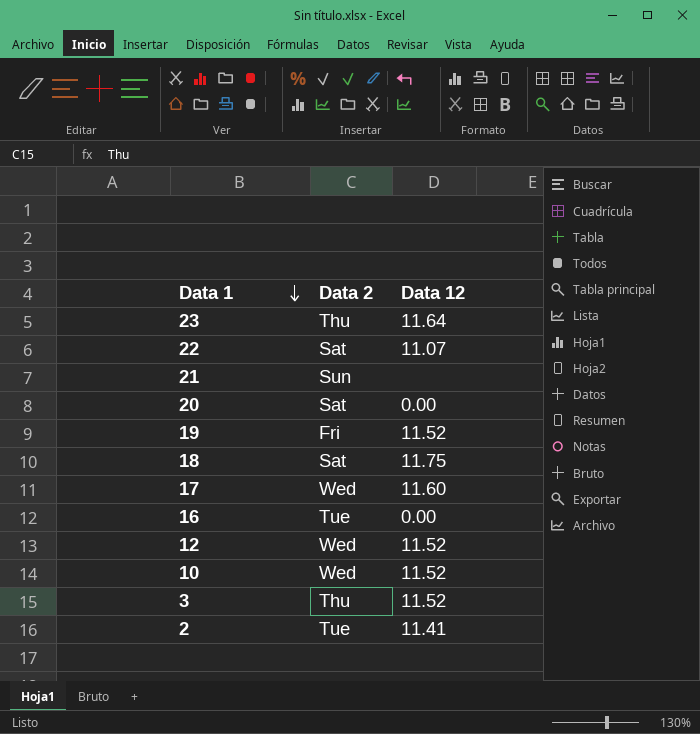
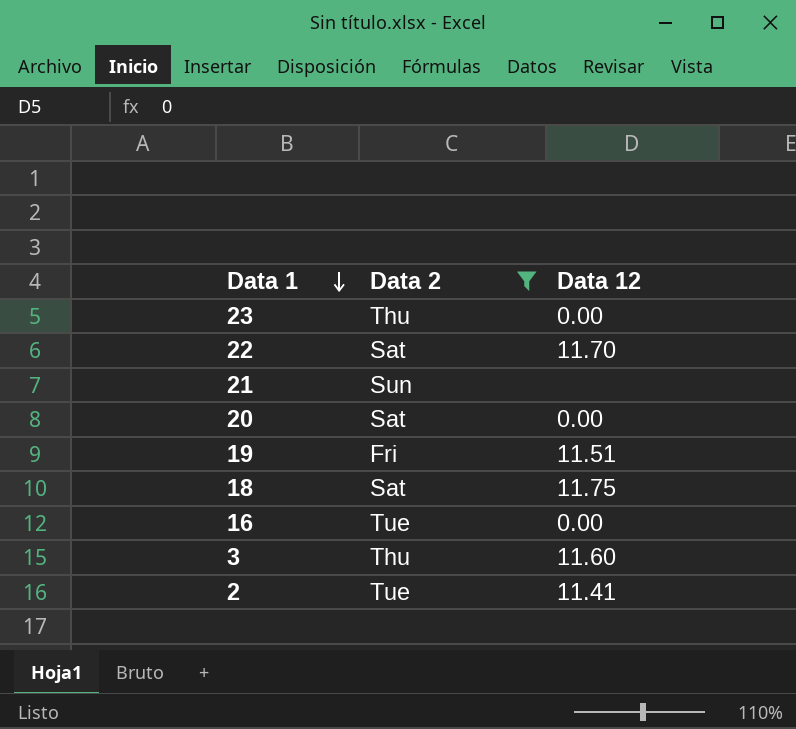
filter: none -> Data 2 != Wed
23 | Data 12: 11.64 -> 0.00
22 | Data 12: 11.07 -> 11.70
19 | Data 12: 11.52 -> 11.51
3 | Data 12: 11.52 -> 11.60

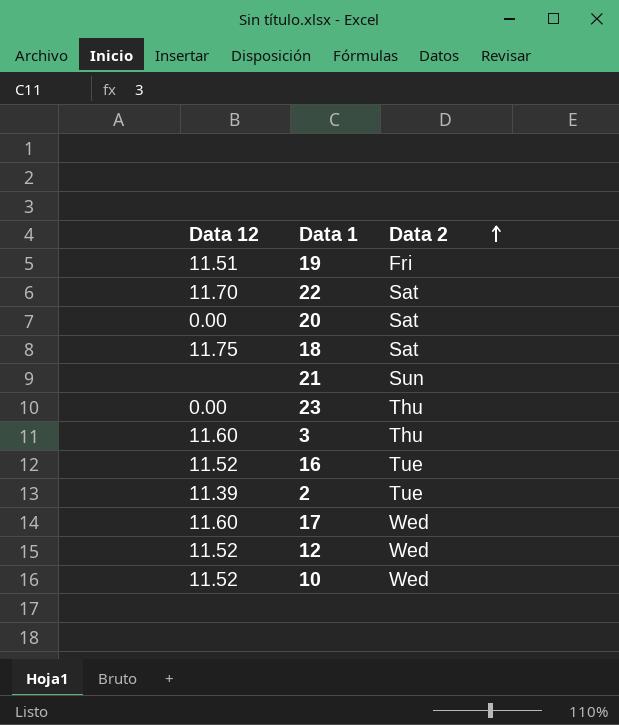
filter: Data 2 != Wed -> none
row order: Data 1 descending -> Data 2 ascending
column Data 12 | position: 3 -> 1
16 | Data 12: 0.00 -> 11.52
2 | Data 12: 11.41 -> 11.39

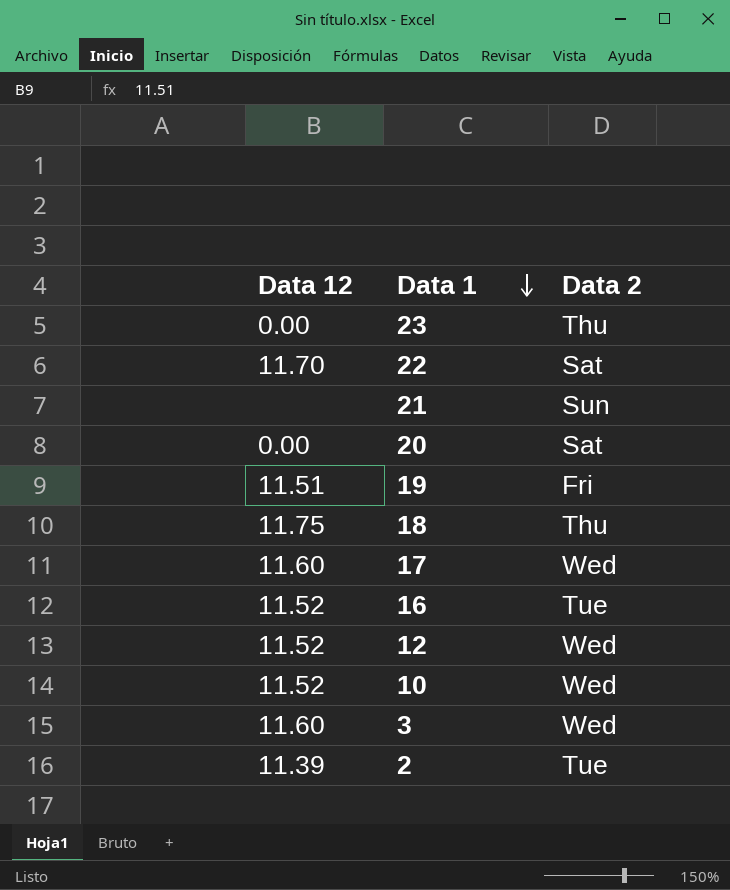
row order: Data 2 ascending -> Data 1 descending
18 | Data 2: Sat -> Thu
3 | Data 2: Thu -> Wed

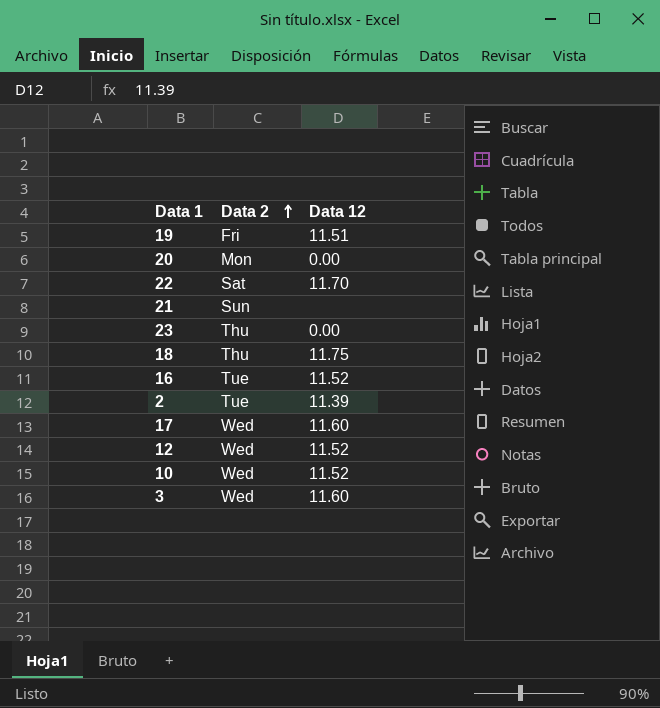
row order: Data 1 descending -> Data 2 ascending
column Data 12 | position: 1 -> 3
20 | Data 2: Sat -> Mon

